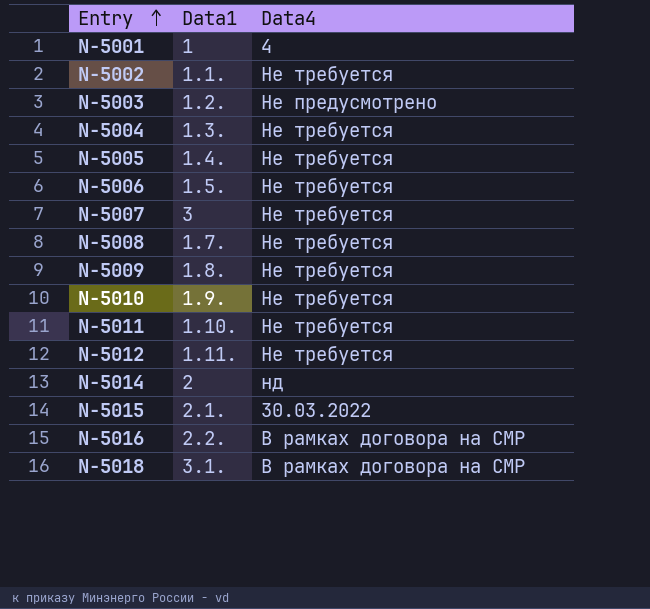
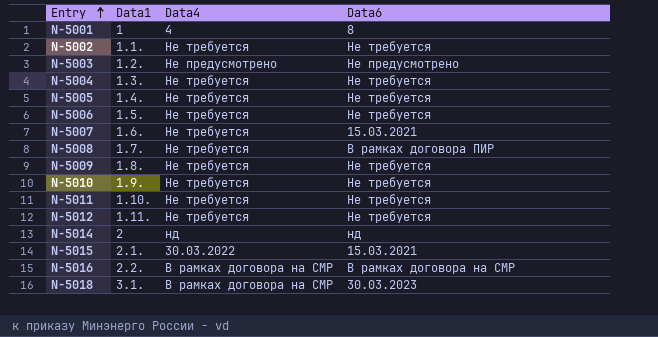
column Data6 | position: none -> 4
N-5007 | Data1: 3 -> 1.6.

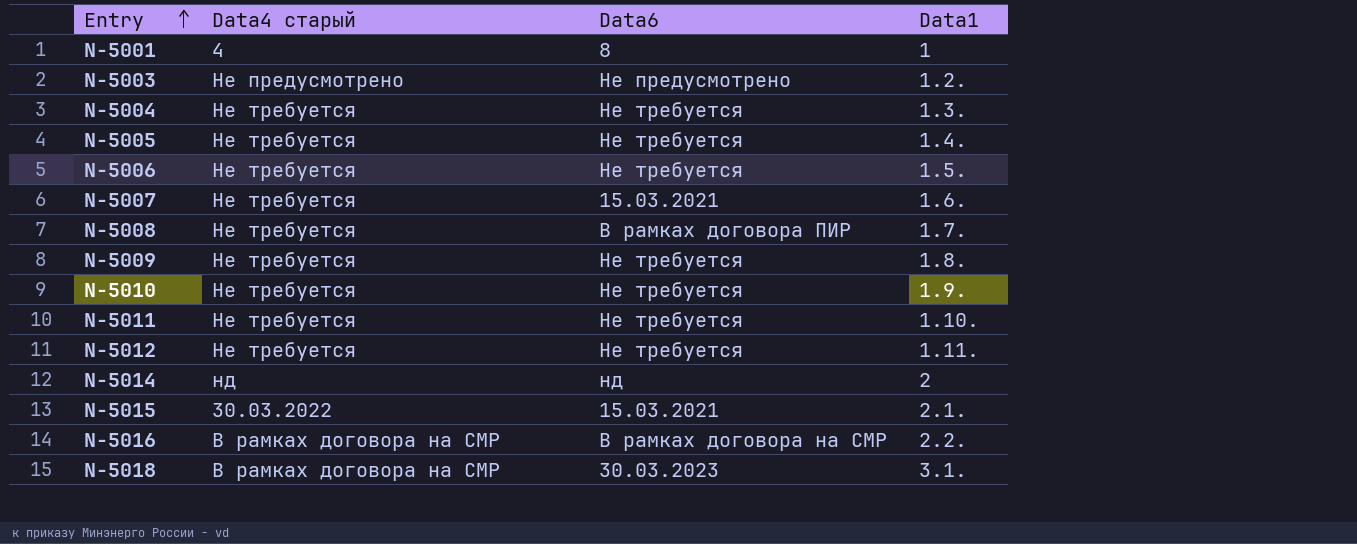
column name: Data4 -> Data4 старый
column Data1 | position: 2 -> 4
row N-5002: 1.1. | Не требуется | Не требуется -> none

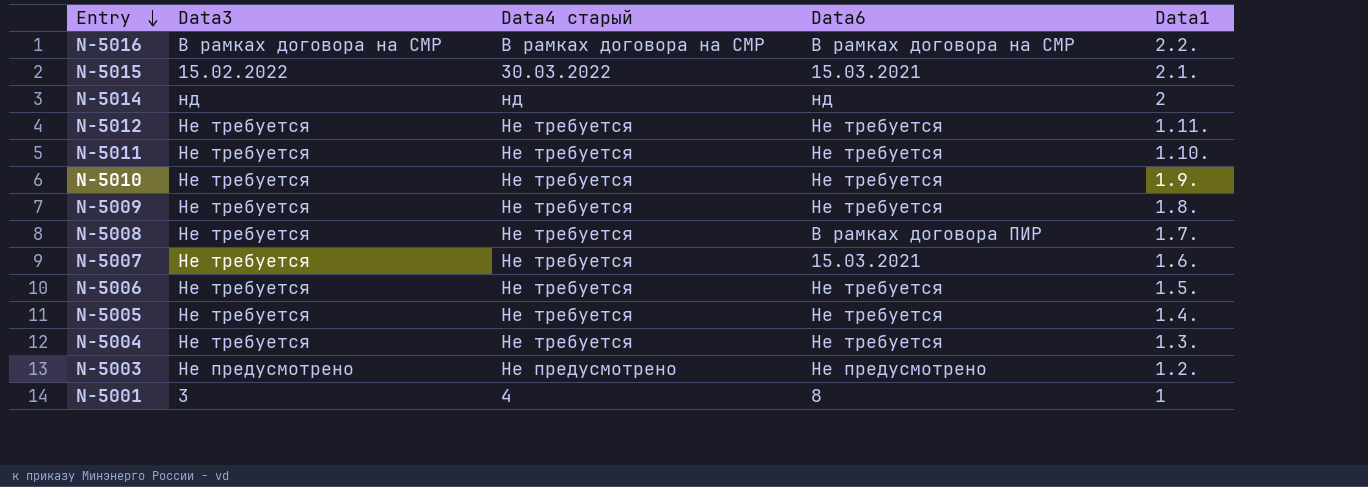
row order: Entry ascending -> Entry descending
column Data3 | position: none -> 2
row N-5018: В рамках договора на СМР | 30.03.2023 | 3.1. -> none

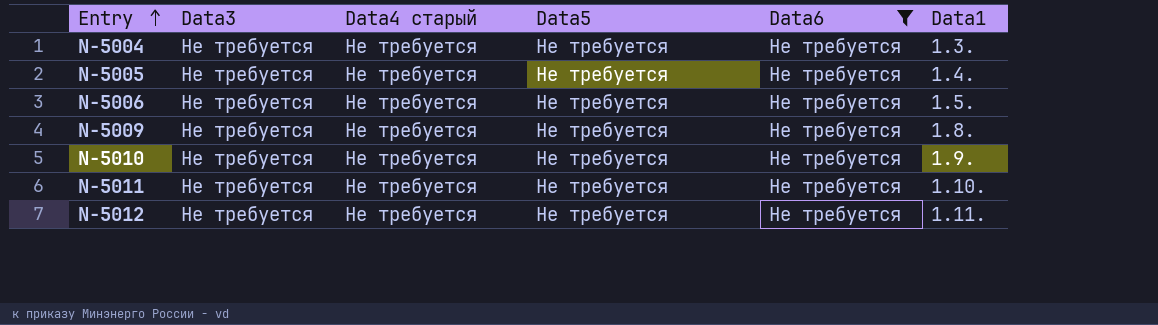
filter: none -> Data6 = Не требуется
row order: Entry descending -> Entry ascending
column Data5 | position: none -> 4

